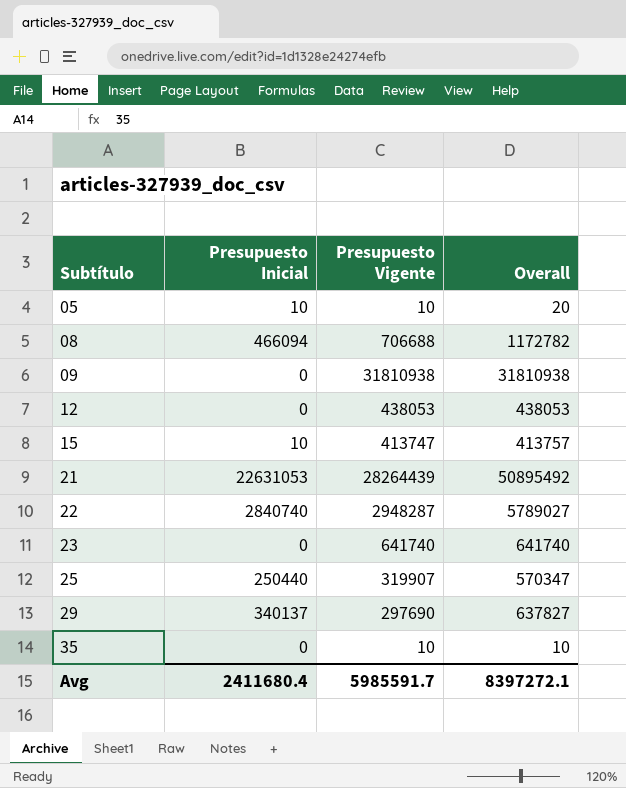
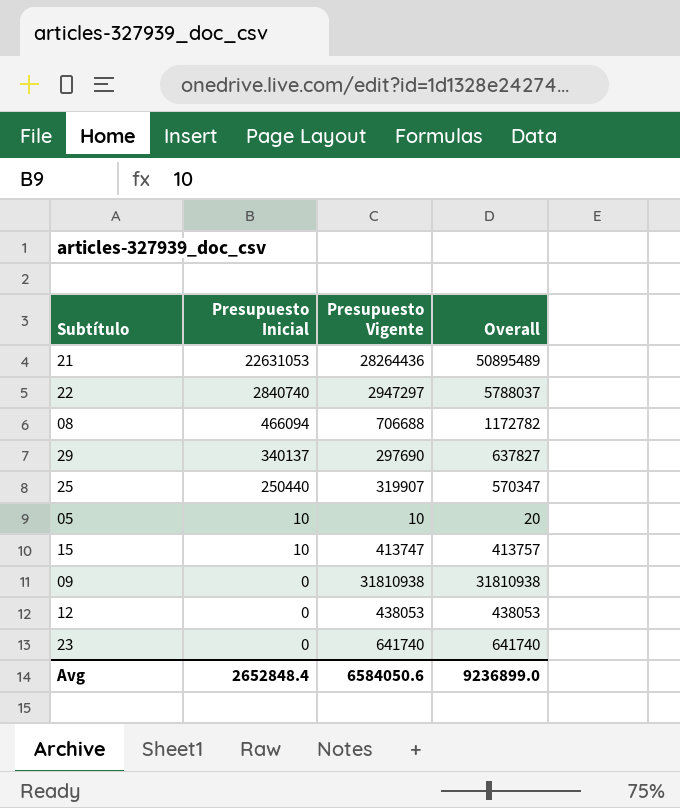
row order: Subtítulo ascending -> Presupuesto Inicial descending
row 35: 0 | 10 | 10 -> none
21 | Presupuesto Vigente: 28264439 -> 28264436
21 | Overall: 50895492 -> 50895489
22 | Presupuesto Vigente: 2948287 -> 2947297
22 | Overall: 5789027 -> 5788037
Avg | Presupuesto Inicial: 2411680.4 -> 2652848.4
Avg | Presupuesto Vigente: 5985591.7 -> 6584050.6
Avg | Overall: 8397272.1 -> 9236899.0

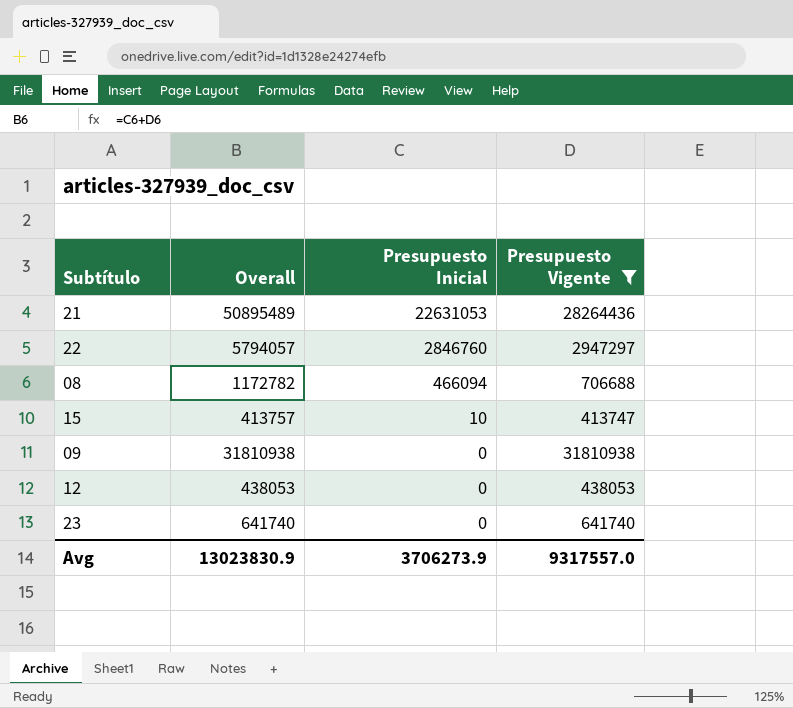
filter: none -> Presupuesto Vigente >= 413747
column Overall | position: 4 -> 2
22 | Overall: 5788037 -> 5794057
22 | Presupuesto Inicial: 2840740 -> 2846760
Avg | Overall: 9236899.0 -> 13023830.9
Avg | Presupuesto Inicial: 2652848.4 -> 3706273.9
Avg | Presupuesto Vigente: 6584050.6 -> 9317557.0

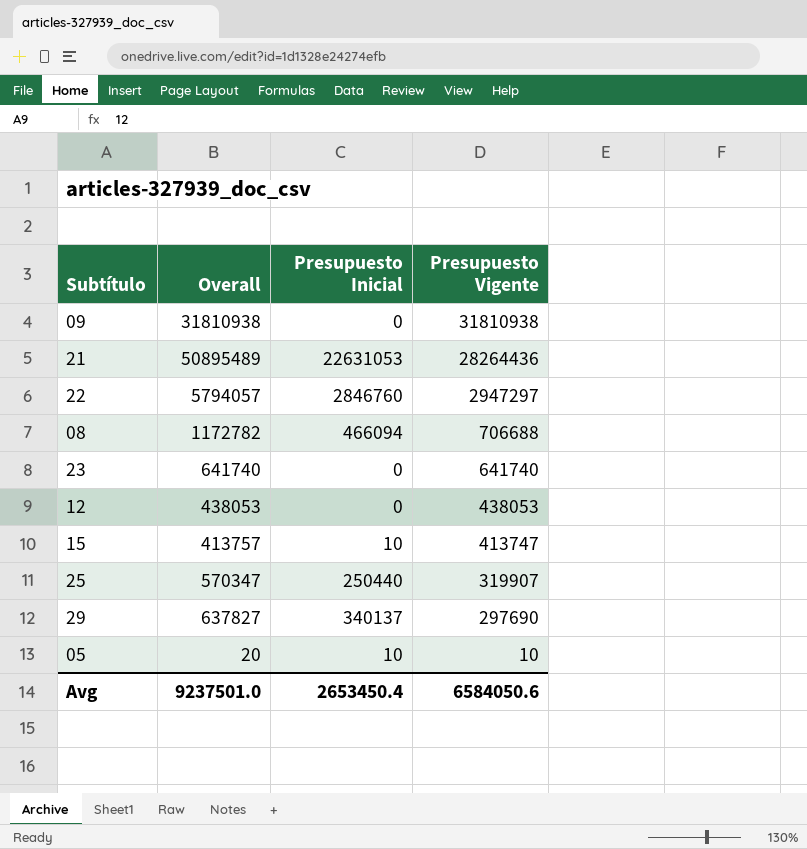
filter: Presupuesto Vigente >= 413747 -> none
row order: Presupuesto Inicial descending -> Presupuesto Vigente descending
Avg | Overall: 13023830.9 -> 9237501.0
Avg | Presupuesto Inicial: 3706273.9 -> 2653450.4
Avg | Presupuesto Vigente: 9317557.0 -> 6584050.6

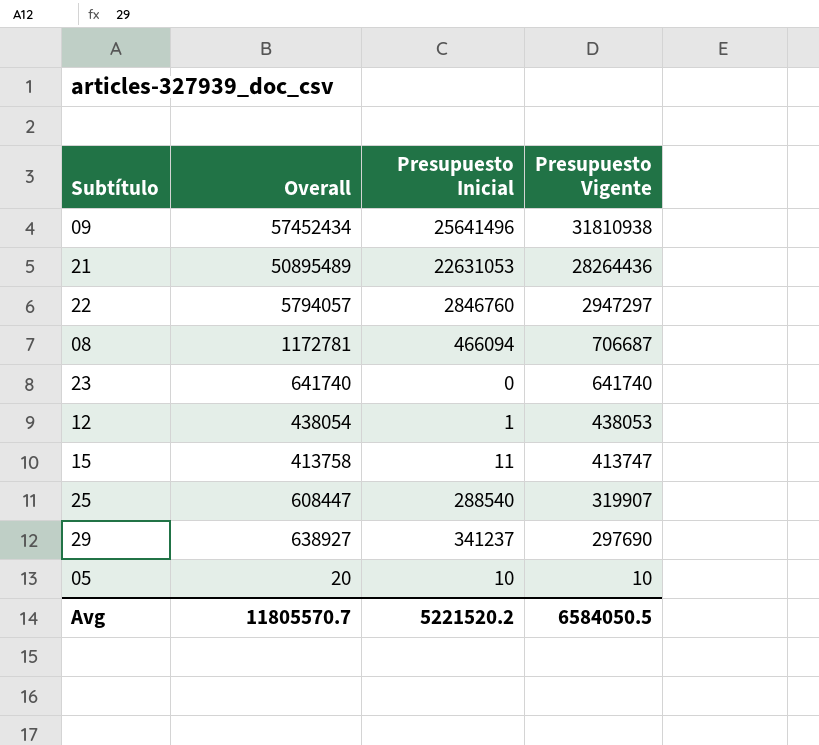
09 | Overall: 31810938 -> 57452434
09 | Presupuesto Inicial: 0 -> 25641496
08 | Overall: 1172782 -> 1172781
08 | Presupuesto Vigente: 706688 -> 706687
12 | Overall: 438053 -> 438054
12 | Presupuesto Inicial: 0 -> 1
15 | Overall: 413757 -> 413758
15 | Presupuesto Inicial: 10 -> 11
25 | Overall: 570347 -> 608447
25 | Presupuesto Inicial: 250440 -> 288540
29 | Overall: 637827 -> 638927
29 | Presupuesto Inicial: 340137 -> 341237
Avg | Overall: 9237501.0 -> 11805570.7
Avg | Presupuesto Inicial: 2653450.4 -> 5221520.2
Avg | Presupuesto Vigente: 6584050.6 -> 6584050.5

